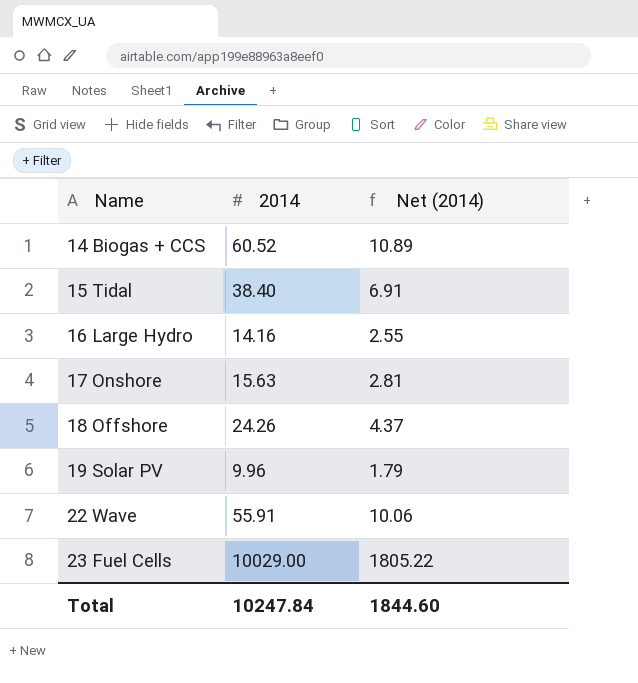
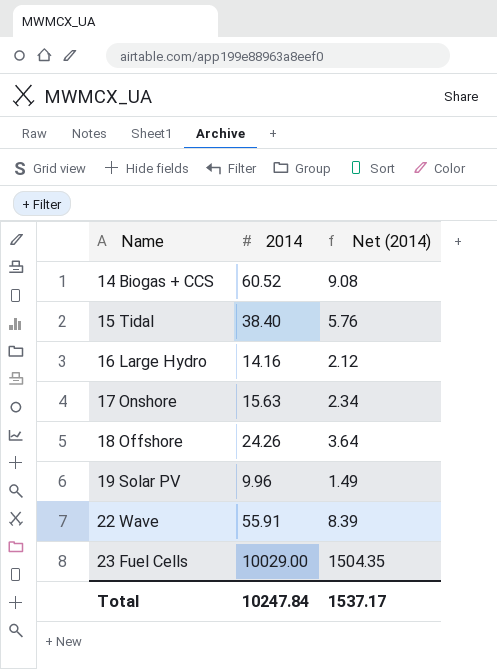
column Net (2014) | formula: [2014] * 0.18 -> [2014] * 0.15
Total | Net (2014): 1844.60 -> 1537.17

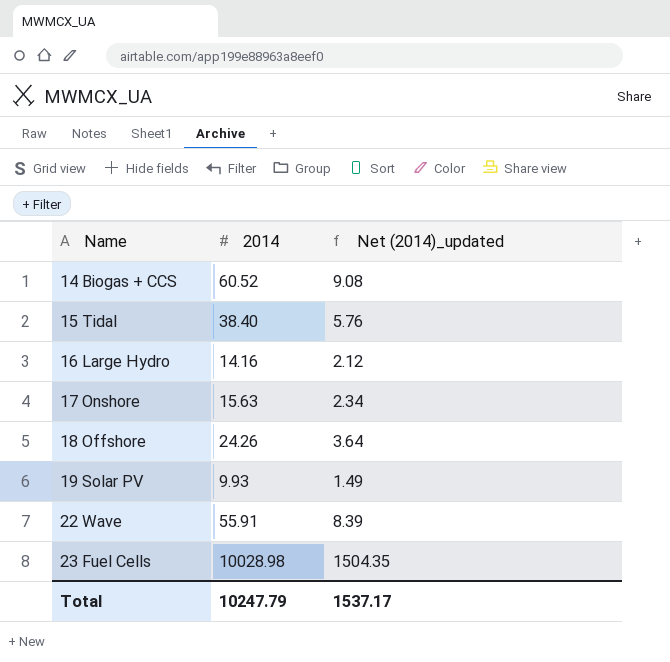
column name: Net (2014) -> Net (2014)_updated
19 Solar PV | 2014: 9.96 -> 9.93
23 Fuel Cells | 2014: 10029.00 -> 10028.98
Total | 2014: 10247.84 -> 10247.79

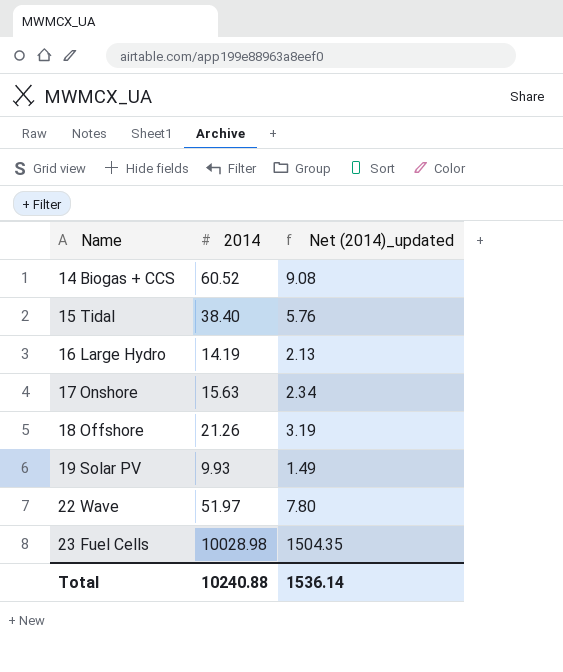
16 Large Hydro | 2014: 14.16 -> 14.19
16 Large Hydro | Net (2014)_updated: 2.12 -> 2.13
18 Offshore | 2014: 24.26 -> 21.26
18 Offshore | Net (2014)_updated: 3.64 -> 3.19
22 Wave | 2014: 55.91 -> 51.97
22 Wave | Net (2014)_updated: 8.39 -> 7.80
Total | 2014: 10247.79 -> 10240.88
Total | Net (2014)_updated: 1537.17 -> 1536.14

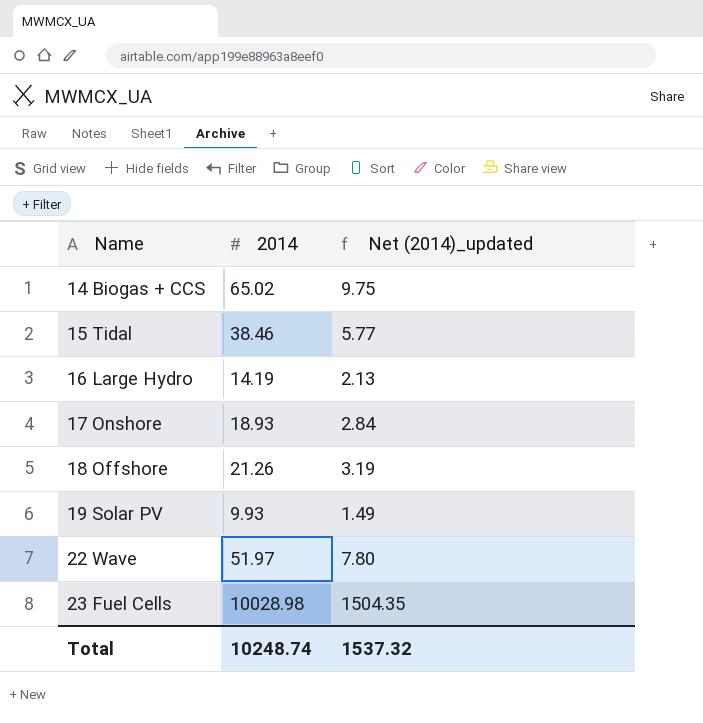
14 Biogas + CCS | 2014: 60.52 -> 65.02
14 Biogas + CCS | Net (2014)_updated: 9.08 -> 9.75
15 Tidal | 2014: 38.40 -> 38.46
15 Tidal | Net (2014)_updated: 5.76 -> 5.77
17 Onshore | 2014: 15.63 -> 18.93
17 Onshore | Net (2014)_updated: 2.34 -> 2.84
Total | 2014: 10240.88 -> 10248.74
Total | Net (2014)_updated: 1536.14 -> 1537.32

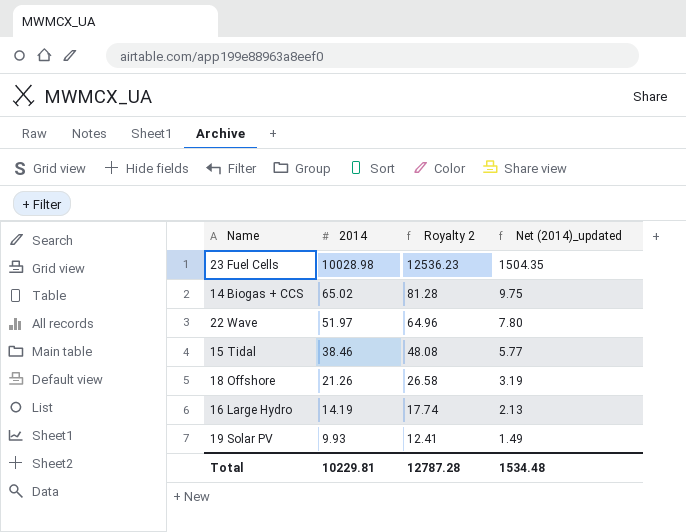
row order: Name ascending -> 2014 descending
column Royalty 2 | formula: none -> [2014] * 1.25
row 17 Onshore: 18.93 | 2.84 -> none
Total | 2014: 10248.74 -> 10229.81
Total | Net (2014)_updated: 1537.32 -> 1534.48

